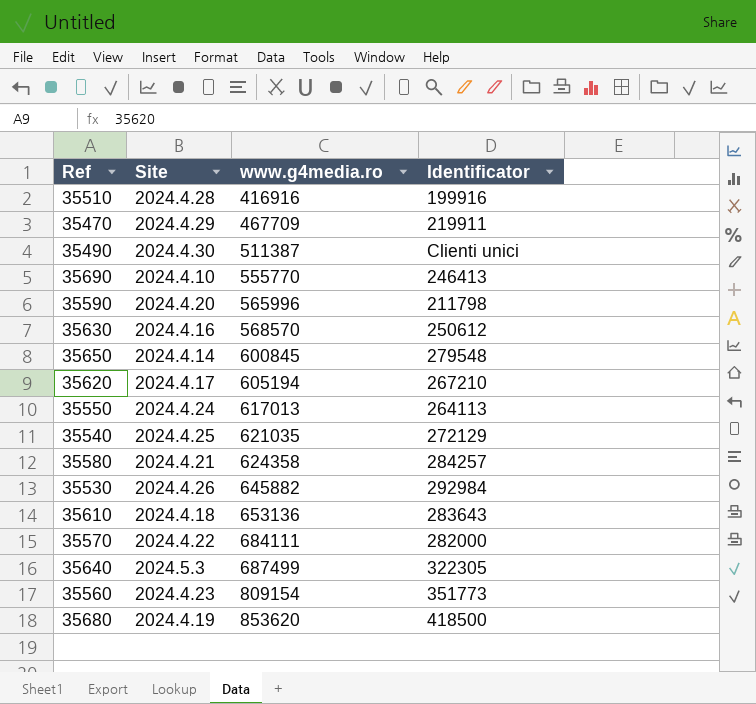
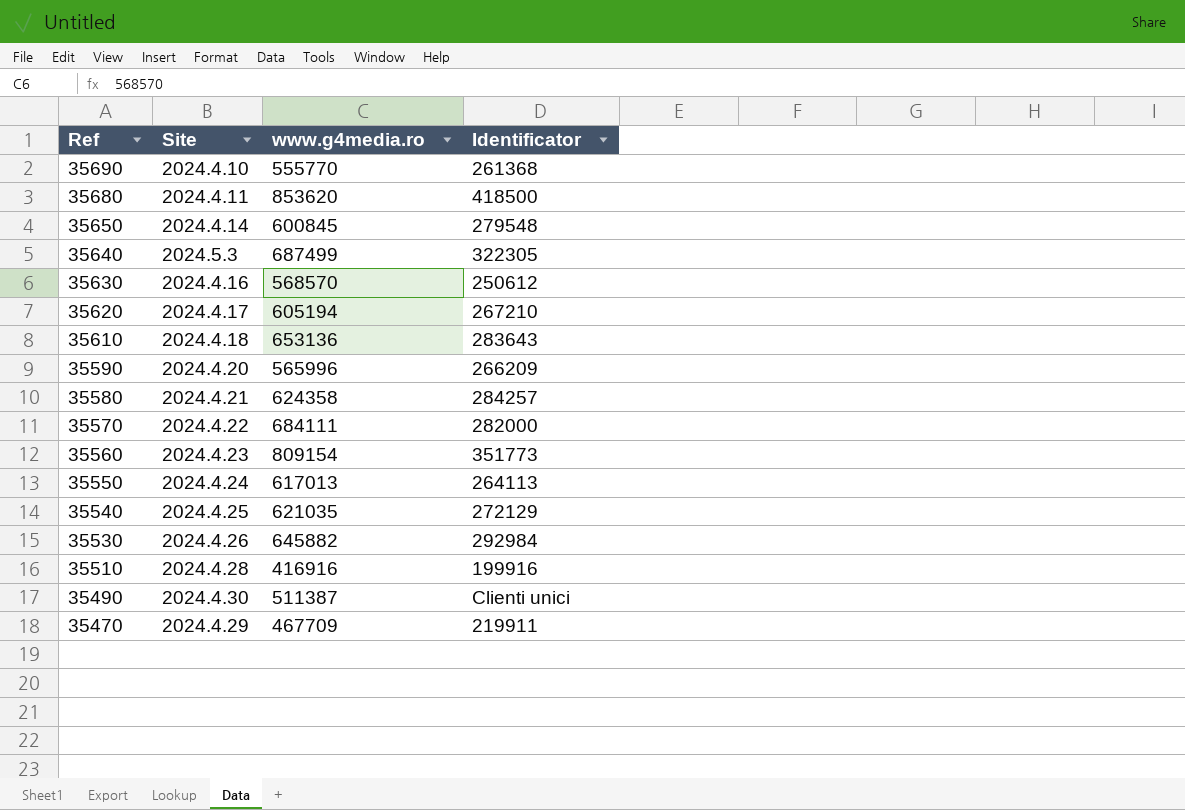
row order: www.g4media.ro ascending -> Ref descending
35690 | Identificator: 246413 -> 261368
35680 | Site: 2024.4.19 -> 2024.4.11
35590 | Identificator: 211798 -> 266209

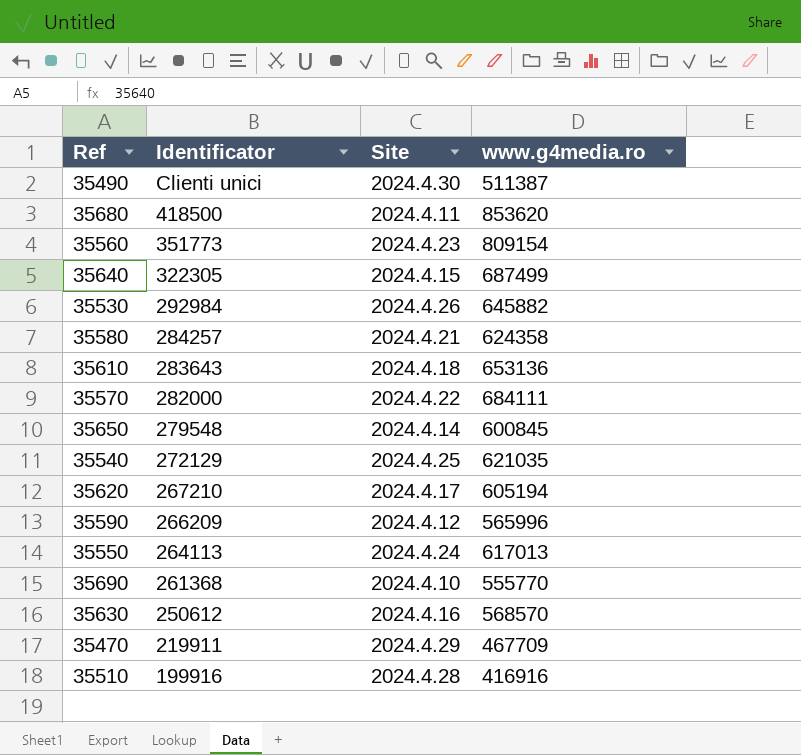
row order: Ref descending -> Identificator descending
column Identificator | position: 4 -> 2
35640 | Site: 2024.5.3 -> 2024.4.15
35590 | Site: 2024.4.20 -> 2024.4.12

